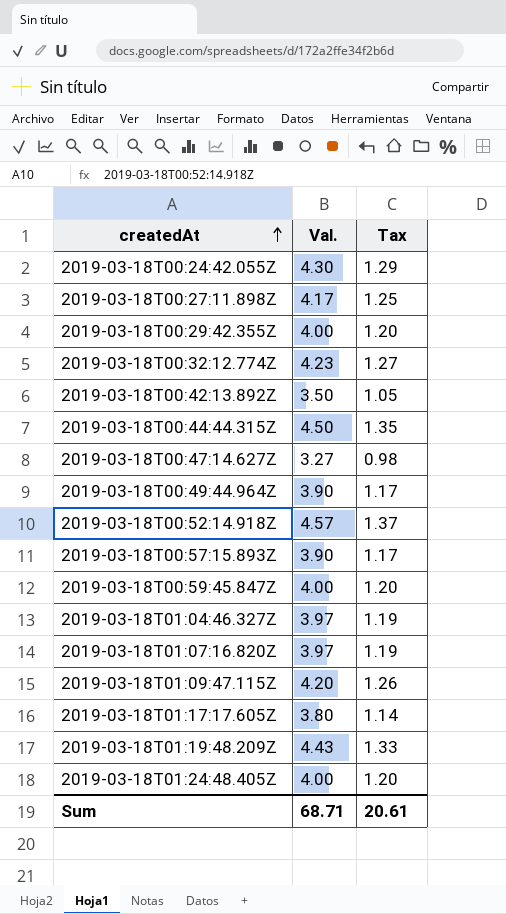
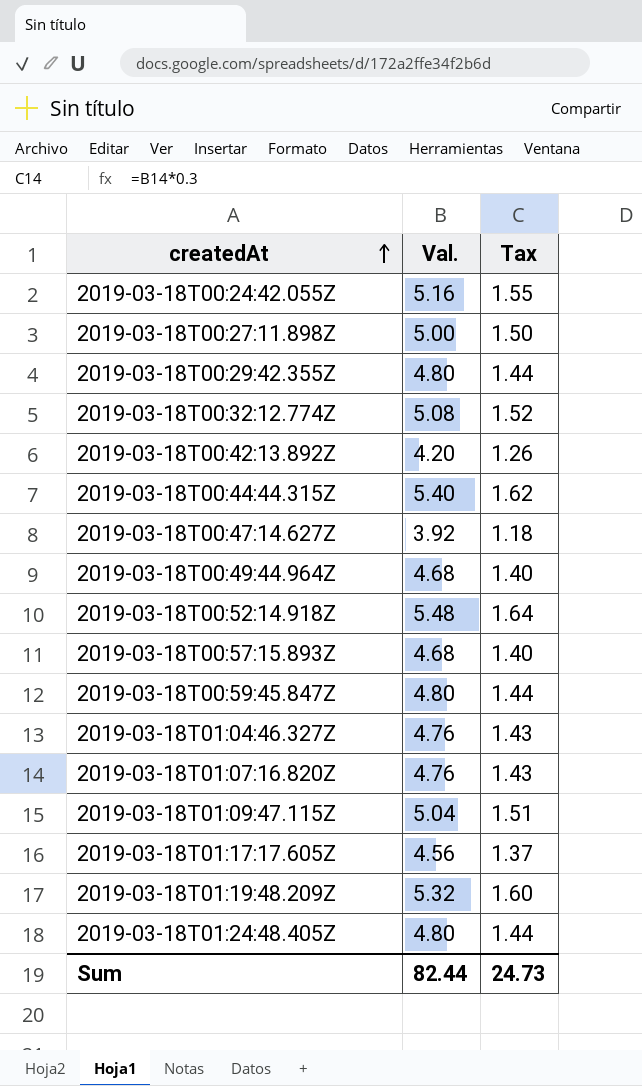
2019-03-18T00:24:42.055Z | Val.: 4.30 -> 5.16
2019-03-18T00:24:42.055Z | Tax: 1.29 -> 1.55
2019-03-18T00:27:11.898Z | Val.: 4.17 -> 5.00
2019-03-18T00:27:11.898Z | Tax: 1.25 -> 1.50
2019-03-18T00:29:42.355Z | Val.: 4.00 -> 4.80
2019-03-18T00:29:42.355Z | Tax: 1.20 -> 1.44
2019-03-18T00:32:12.774Z | Val.: 4.23 -> 5.08
2019-03-18T00:32:12.774Z | Tax: 1.27 -> 1.52
2019-03-18T00:42:13.892Z | Val.: 3.50 -> 4.20
2019-03-18T00:42:13.892Z | Tax: 1.05 -> 1.26
2019-03-18T00:44:44.315Z | Val.: 4.50 -> 5.40
2019-03-18T00:44:44.315Z | Tax: 1.35 -> 1.62
2019-03-18T00:47:14.627Z | Val.: 3.27 -> 3.92
2019-03-18T00:47:14.627Z | Tax: 0.98 -> 1.18
2019-03-18T00:49:44.964Z | Val.: 3.90 -> 4.68
2019-03-18T00:49:44.964Z | Tax: 1.17 -> 1.40
2019-03-18T00:52:14.918Z | Val.: 4.57 -> 5.48
2019-03-18T00:52:14.918Z | Tax: 1.37 -> 1.64
2019-03-18T00:57:15.893Z | Val.: 3.90 -> 4.68
2019-03-18T00:57:15.893Z | Tax: 1.17 -> 1.40
2019-03-18T00:59:45.847Z | Val.: 4.00 -> 4.80
2019-03-18T00:59:45.847Z | Tax: 1.20 -> 1.44
2019-03-18T01:04:46.327Z | Val.: 3.97 -> 4.76
2019-03-18T01:04:46.327Z | Tax: 1.19 -> 1.43
2019-03-18T01:07:16.820Z | Val.: 3.97 -> 4.76
2019-03-18T01:07:16.820Z | Tax: 1.19 -> 1.43
2019-03-18T01:09:47.115Z | Val.: 4.20 -> 5.04
2019-03-18T01:09:47.115Z | Tax: 1.26 -> 1.51
2019-03-18T01:17:17.605Z | Val.: 3.80 -> 4.56
2019-03-18T01:17:17.605Z | Tax: 1.14 -> 1.37
2019-03-18T01:19:48.209Z | Val.: 4.43 -> 5.32
2019-03-18T01:19:48.209Z | Tax: 1.33 -> 1.60
2019-03-18T01:24:48.405Z | Val.: 4.00 -> 4.80
2019-03-18T01:24:48.405Z | Tax: 1.20 -> 1.44
Sum | Val.: 68.71 -> 82.44
Sum | Tax: 20.61 -> 24.73

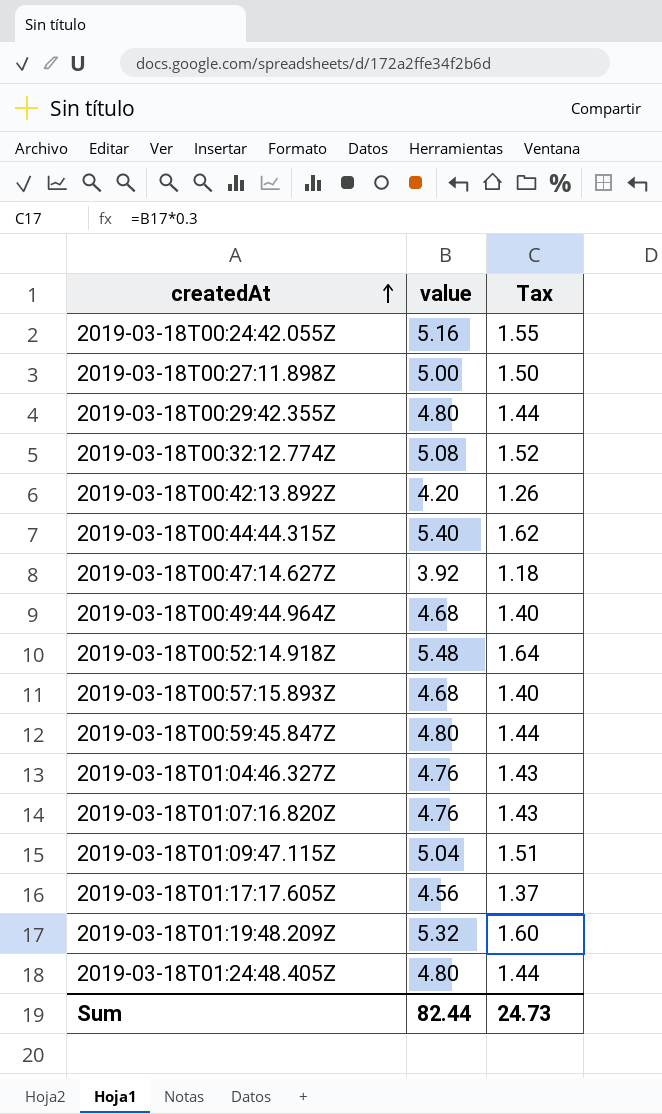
column name: Val. -> value

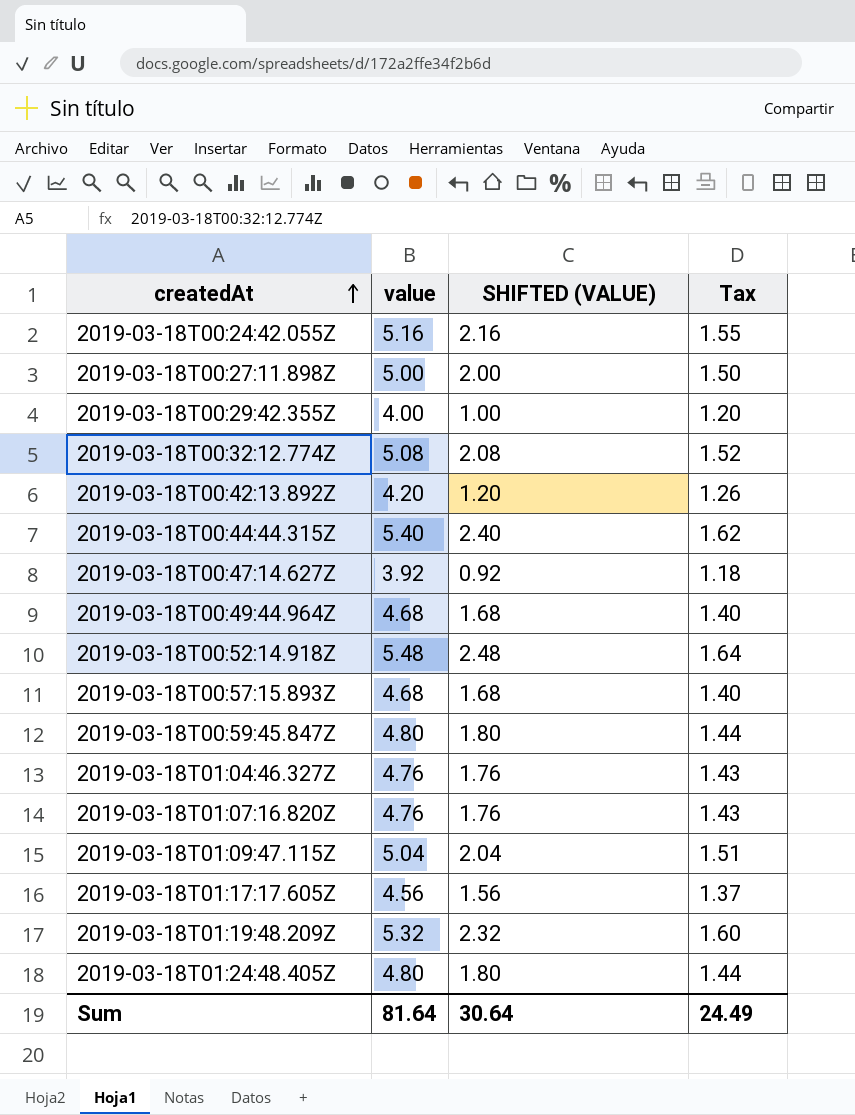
column SHIFTED (VALUE) | formula: none -> [value] - 3
2019-03-18T00:29:42.355Z | value: 4.80 -> 4.00
2019-03-18T00:29:42.355Z | Tax: 1.44 -> 1.20
Sum | value: 82.44 -> 81.64
Sum | Tax: 24.73 -> 24.49

